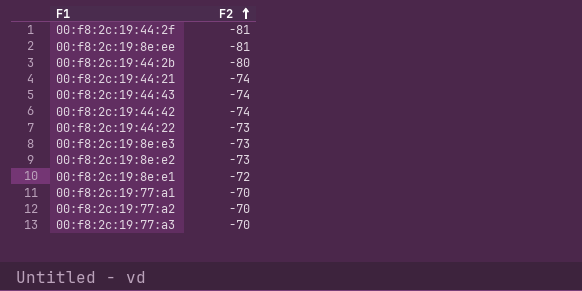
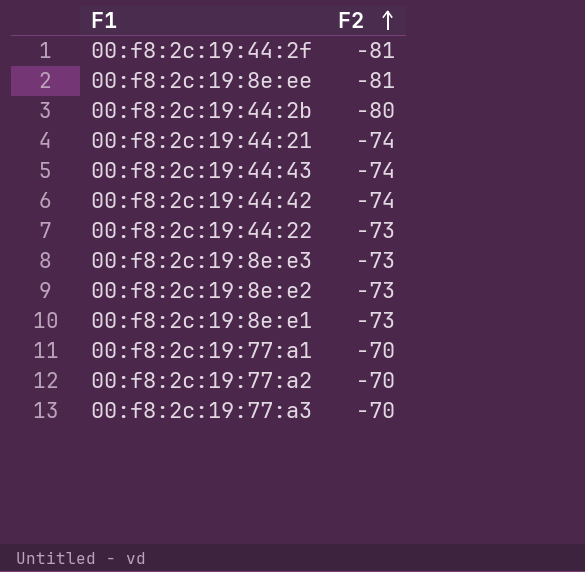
00:f8:2c:19:8e:e1 | F2: -72 -> -73

